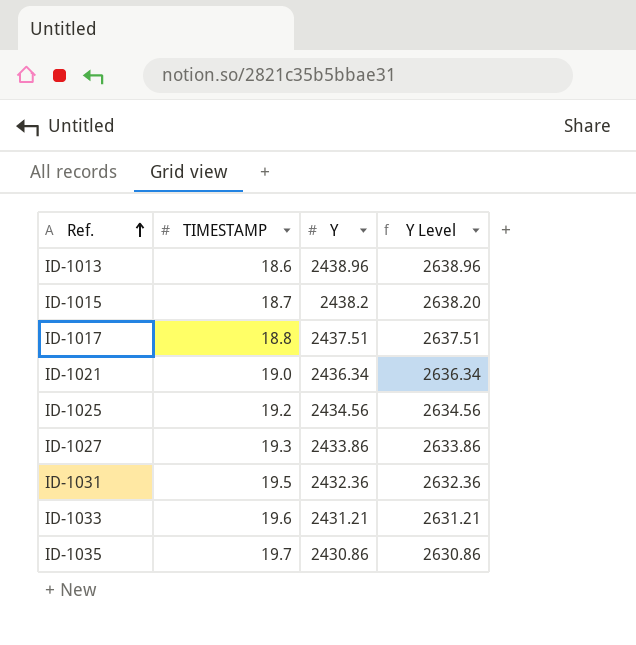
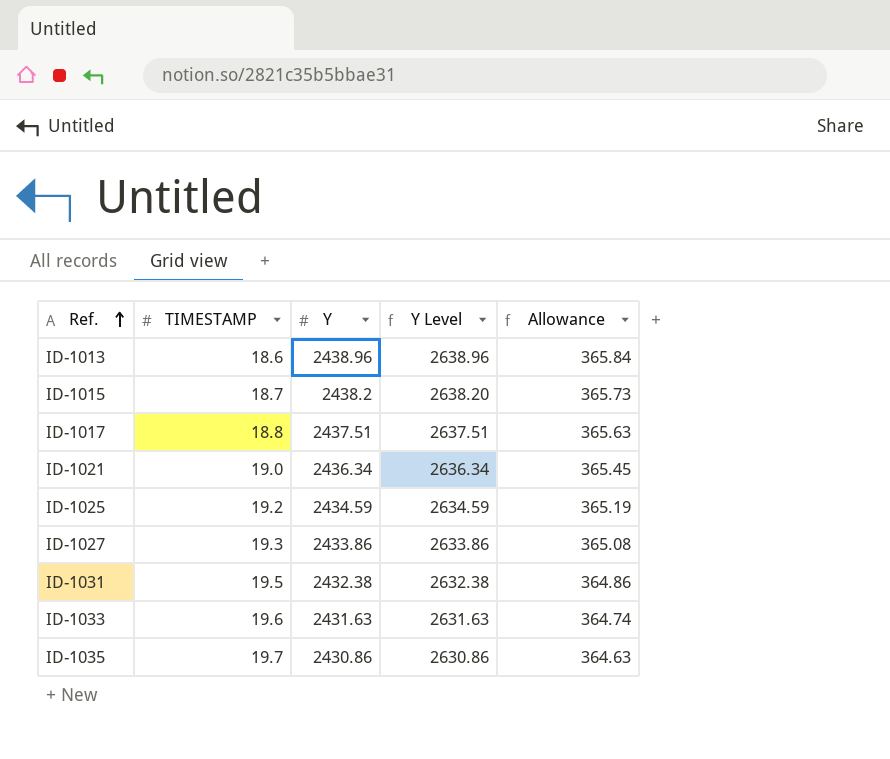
column Allowance | formula: none -> [Y] * 0.15
ID-1025 | Y: 2434.56 -> 2434.59
ID-1025 | Y Level: 2634.56 -> 2634.59
ID-1031 | Y: 2432.36 -> 2432.38
ID-1031 | Y Level: 2632.36 -> 2632.38
ID-1033 | Y: 2431.21 -> 2431.63
ID-1033 | Y Level: 2631.21 -> 2631.63

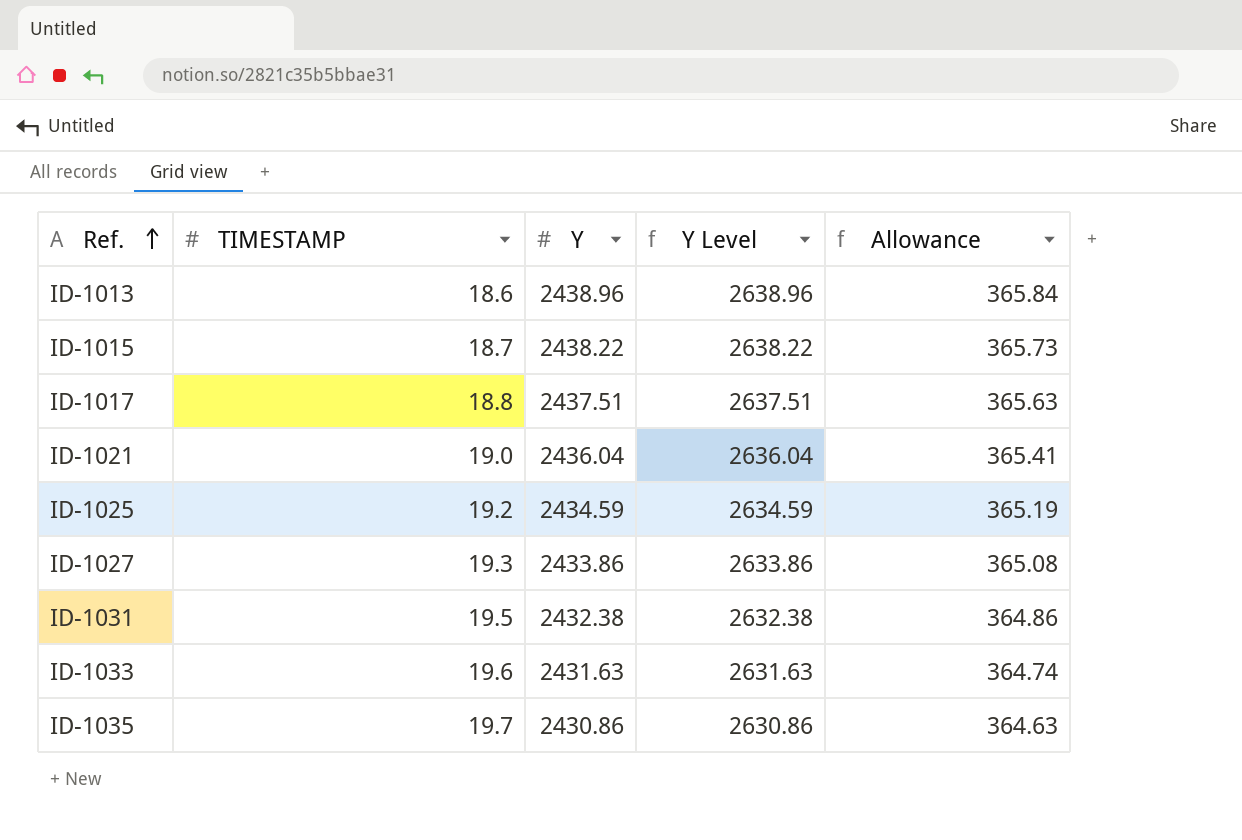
ID-1015 | Y: 2438.2 -> 2438.22
ID-1015 | Y Level: 2638.20 -> 2638.22
ID-1021 | Y: 2436.34 -> 2436.04
ID-1021 | Y Level: 2636.34 -> 2636.04
ID-1021 | Allowance: 365.45 -> 365.41

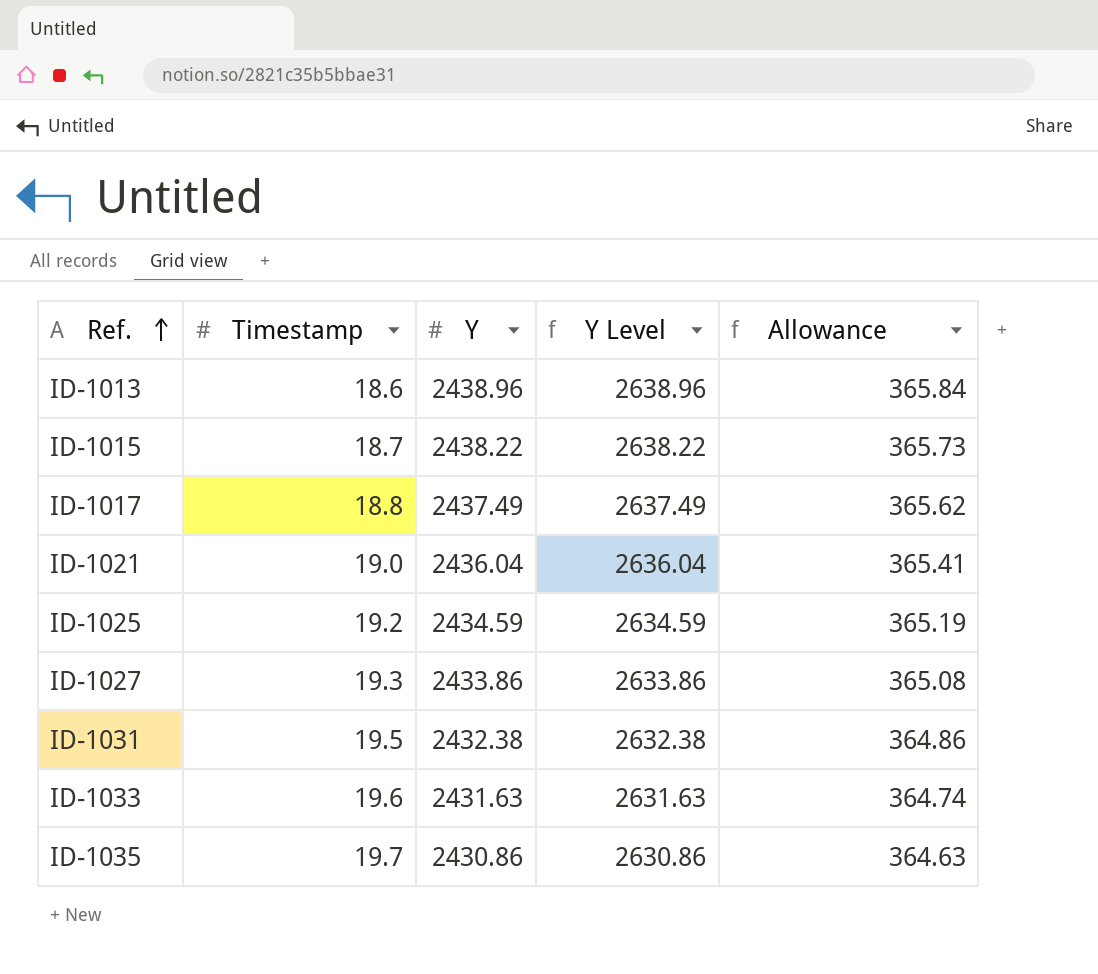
column name: TIMESTAMP -> Timestamp
ID-1017 | Y: 2437.51 -> 2437.49
ID-1017 | Y Level: 2637.51 -> 2637.49
ID-1017 | Allowance: 365.63 -> 365.62

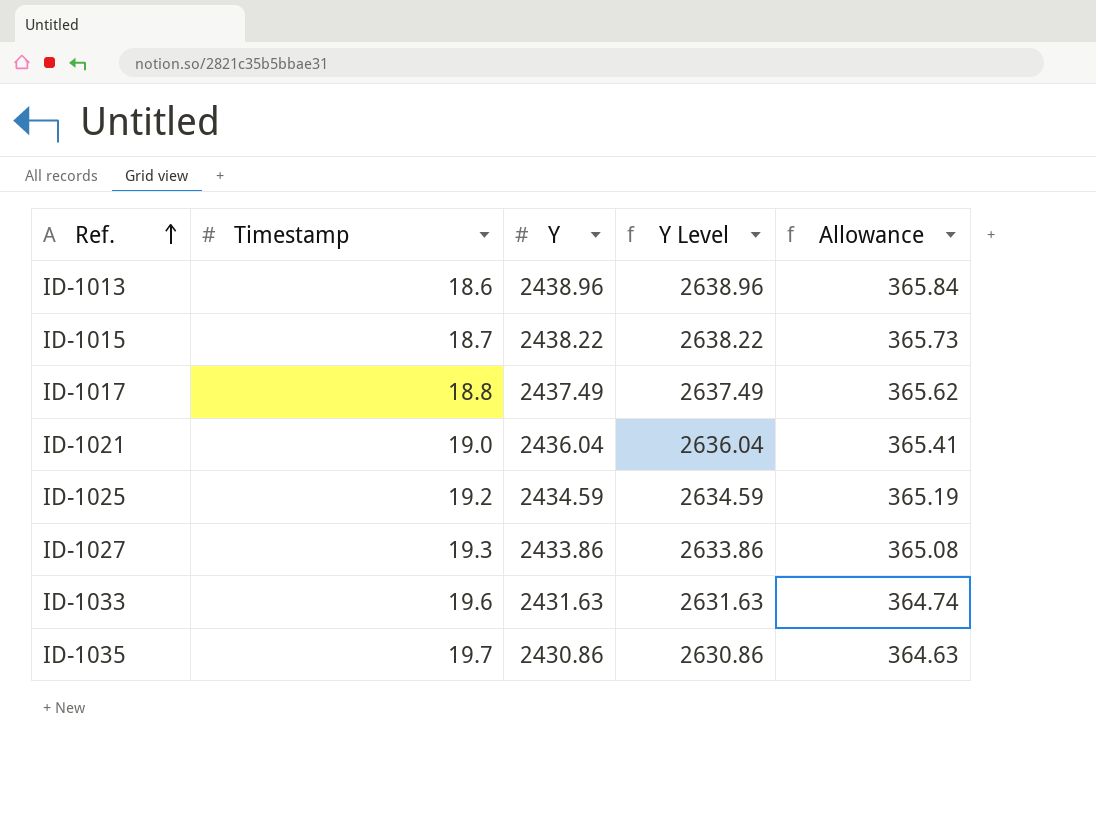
row ID-1031: 19.5 | 2432.38 | 2632.38 | 364.86 -> none

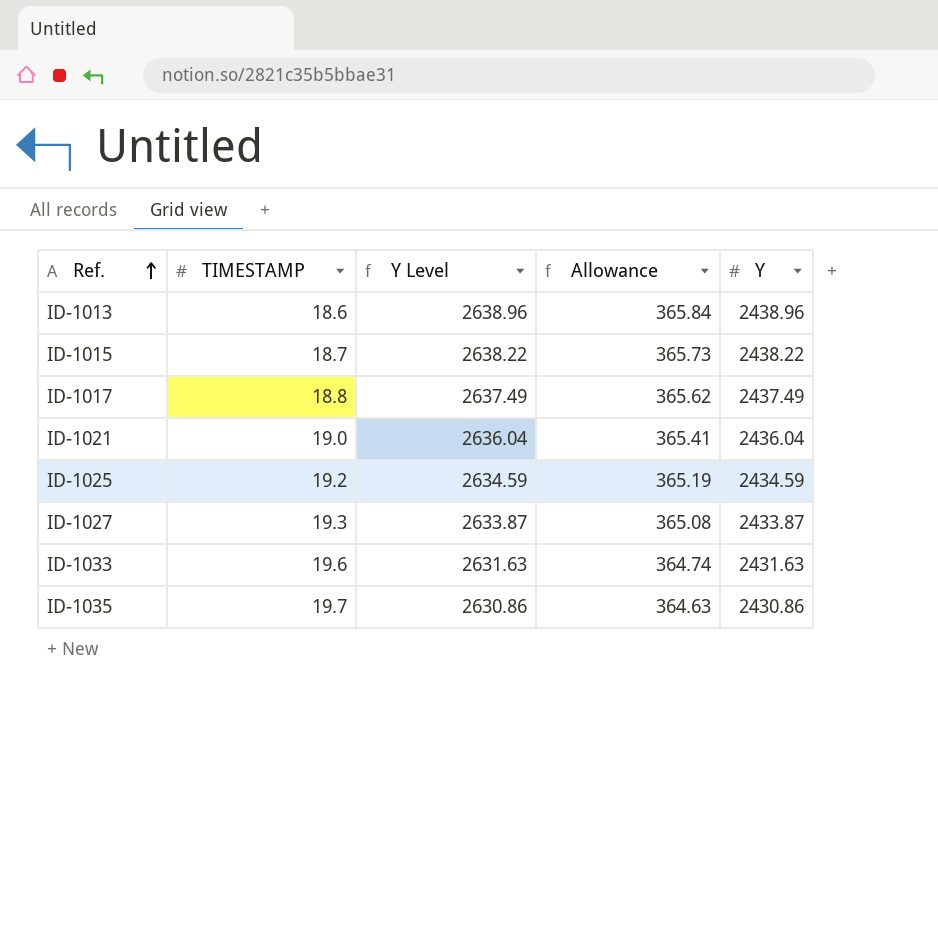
column name: Timestamp -> TIMESTAMP
column Y | position: 3 -> 5
ID-1027 | Y Level: 2633.86 -> 2633.87
ID-1027 | Y: 2433.86 -> 2433.87

